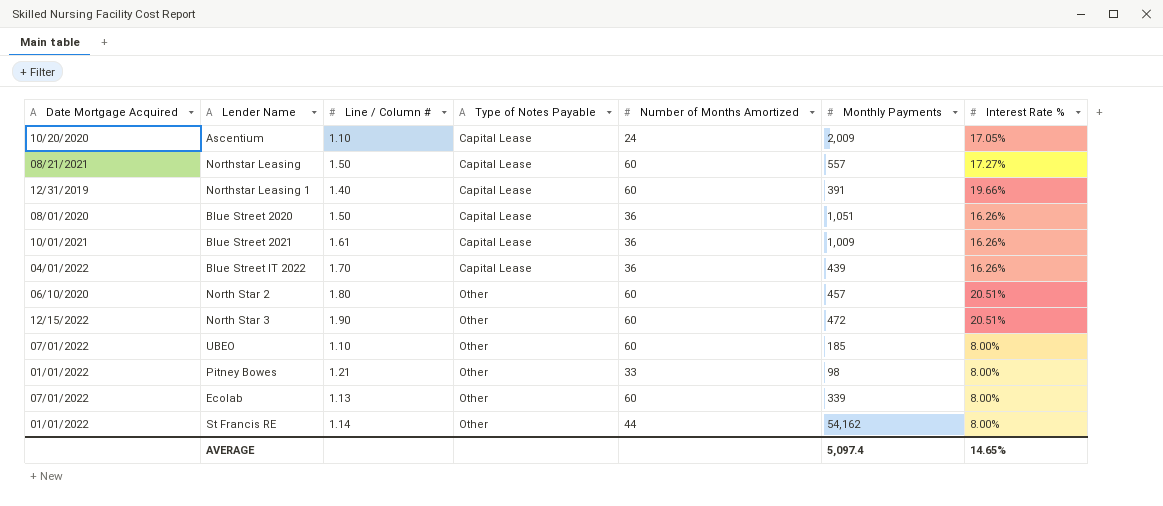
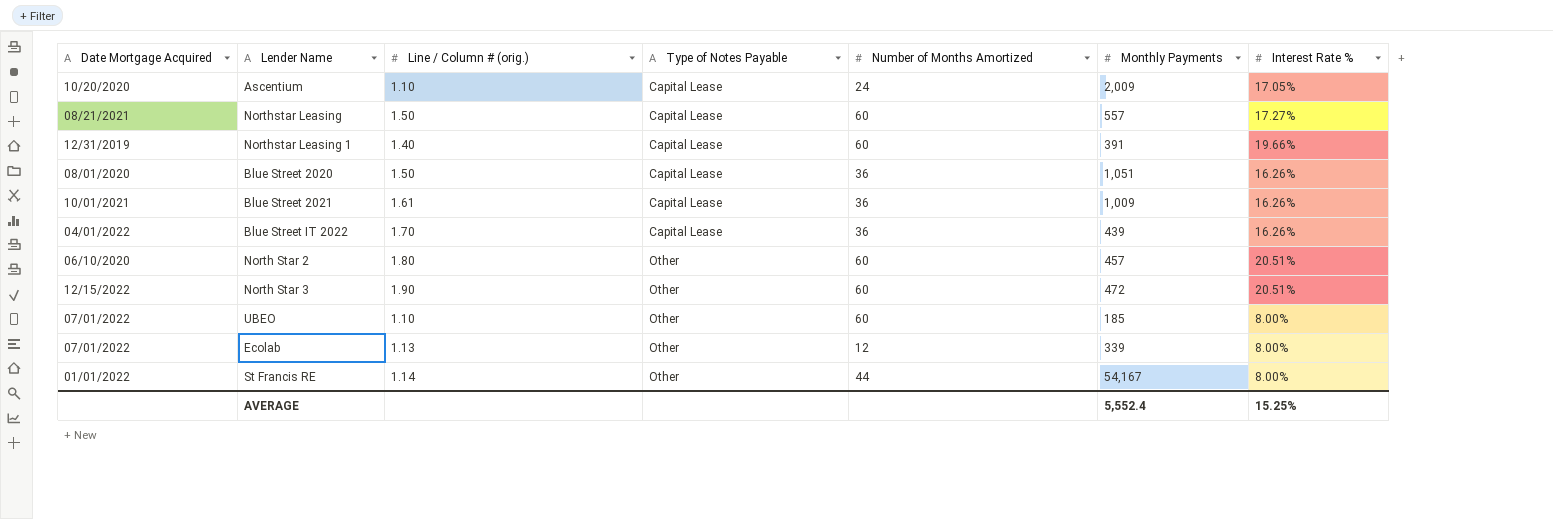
column name: Line / Column # -> Line / Column # (orig.)
row Pitney Bowes: 01/01/2022 | 1.21 | Other | 33 | 98 | 8.00% -> none
Ecolab | Number of Months Amortized: 60 -> 12
St Francis RE | Monthly Payments: 54,162 -> 54,167
AVERAGE | Monthly Payments: 5,097.4 -> 5,552.4
AVERAGE | Interest Rate %: 14.65% -> 15.25%

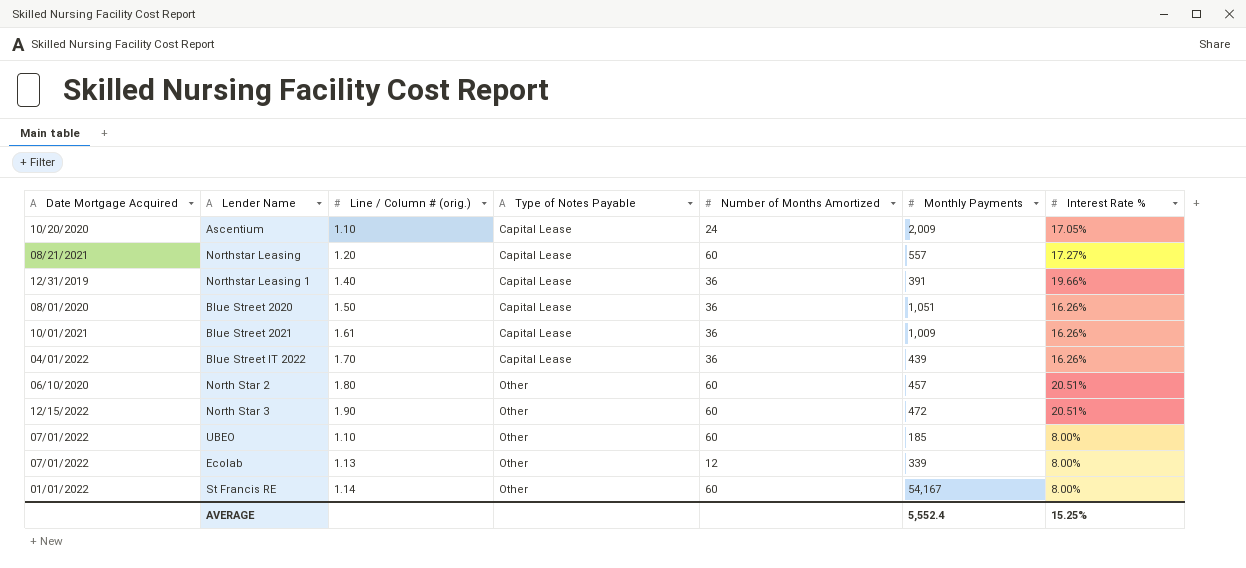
Northstar Leasing | Line / Column # (orig.): 1.50 -> 1.20
Northstar Leasing 1 | Number of Months Amortized: 60 -> 36
St Francis RE | Number of Months Amortized: 44 -> 60

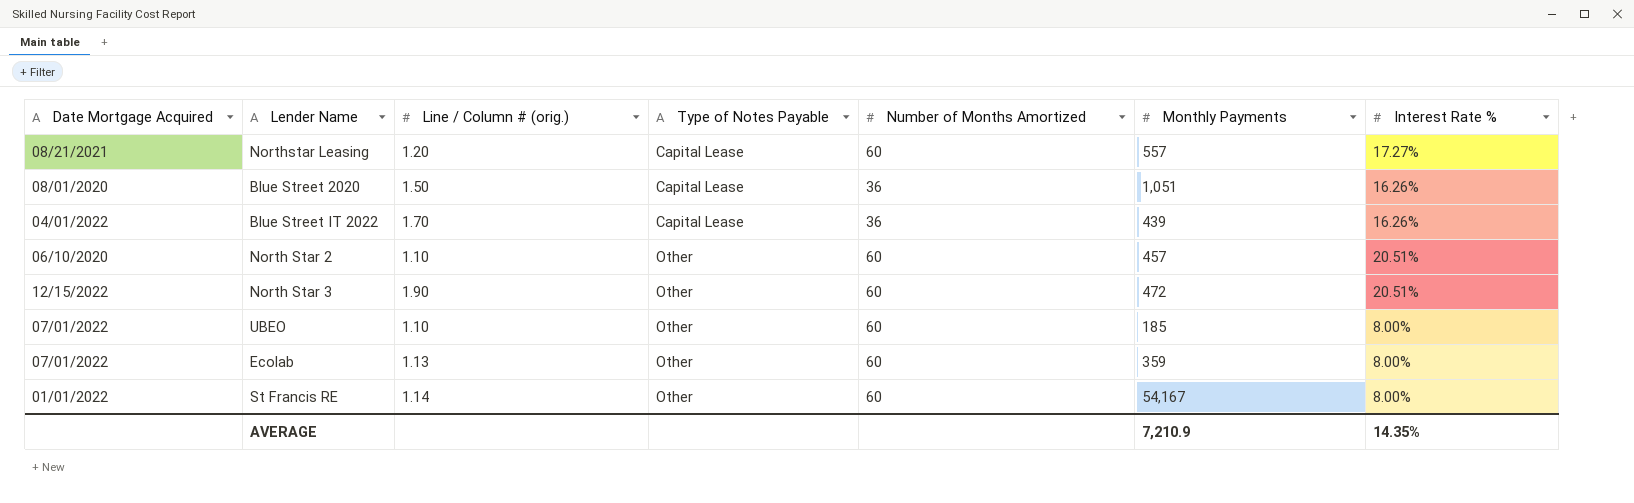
row Ascentium: 10/20/2020 | 1.10 | Capital Lease | 24 | 2,009 | 17.05% -> none
row Northstar Leasing 1: 12/31/2019 | 1.40 | Capital Lease | 36 | 391 | 19.66% -> none
row Blue Street 2021: 10/01/2021 | 1.61 | Capital Lease | 36 | 1,009 | 16.26% -> none
North Star 2 | Line / Column # (orig.): 1.80 -> 1.10
Ecolab | Number of Months Amortized: 12 -> 60
Ecolab | Monthly Payments: 339 -> 359
AVERAGE | Monthly Payments: 5,552.4 -> 7,210.9
AVERAGE | Interest Rate %: 15.25% -> 14.35%

